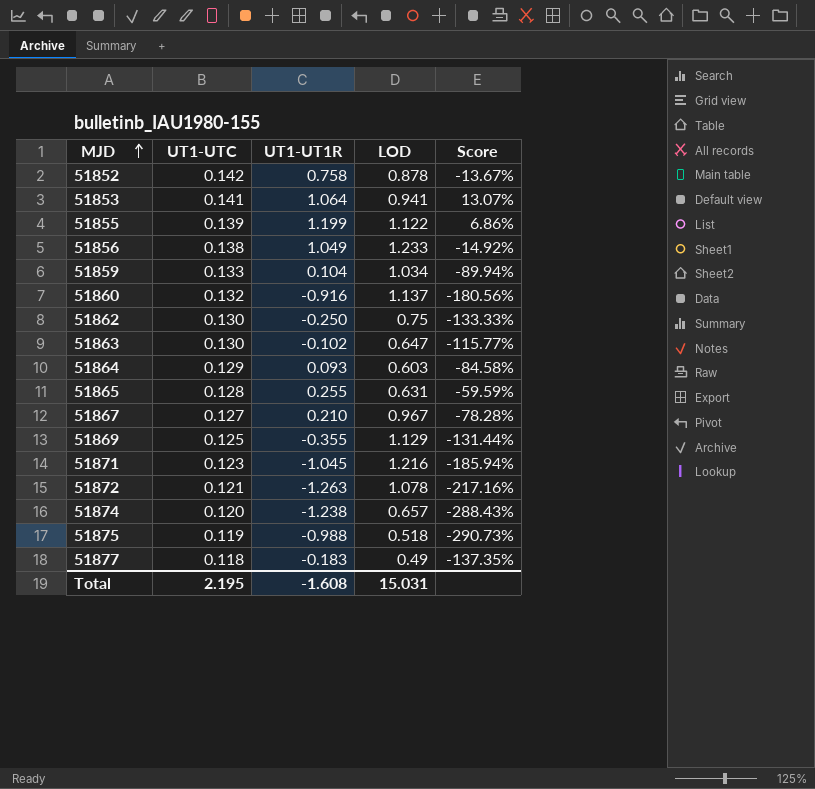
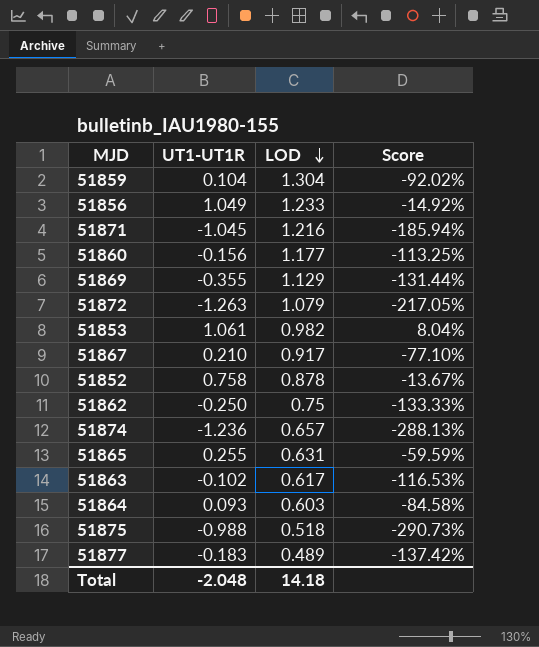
row order: MJD ascending -> LOD descending
column UT1-UTC | position: 2 -> none
row 51855: 0.139 | 1.199 | 1.122 | 6.86% -> none
51859 | LOD: 1.034 -> 1.304
51859 | Score: -89.94% -> -92.02%
51860 | UT1-UT1R: -0.916 -> -0.156
51860 | LOD: 1.137 -> 1.177
51860 | Score: -180.56% -> -113.25%
51872 | LOD: 1.078 -> 1.079
51872 | Score: -217.16% -> -217.05%
51853 | UT1-UT1R: 1.064 -> 1.061
51853 | LOD: 0.941 -> 0.982
51853 | Score: 13.07% -> 8.04%
51867 | LOD: 0.967 -> 0.917
51867 | Score: -78.28% -> -77.10%
51874 | UT1-UT1R: -1.238 -> -1.236
51874 | Score: -288.43% -> -288.13%
51863 | LOD: 0.647 -> 0.617
51863 | Score: -115.77% -> -116.53%
51877 | LOD: 0.49 -> 0.489
51877 | Score: -137.35% -> -137.42%
Total | UT1-UT1R: -1.608 -> -2.048
Total | LOD: 15.031 -> 14.18

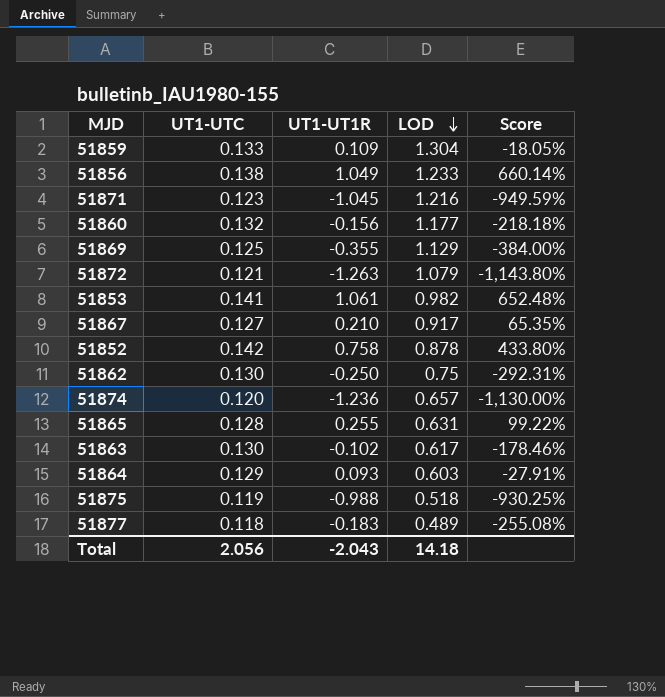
column UT1-UTC | position: none -> 2
column Score | formula: ([UT1-UT1R] - [LOD]) / [LOD] -> ([UT1-UT1R] - [UT1-UTC]) / [UT1-UTC]
51859 | UT1-UT1R: 0.104 -> 0.109
Total | UT1-UT1R: -2.048 -> -2.043

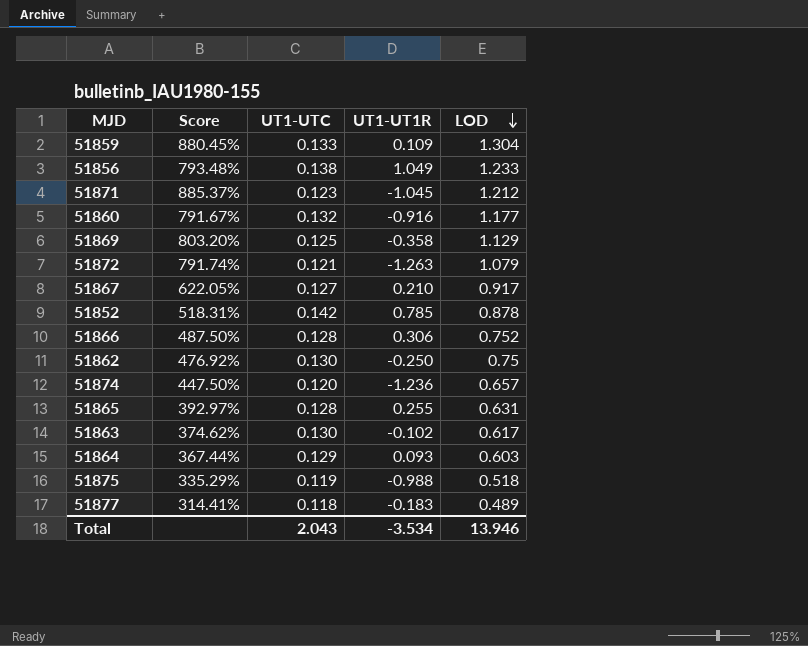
column Score | formula: ([UT1-UT1R] - [UT1-UTC]) / [UT1-UTC] -> ([LOD] - [UT1-UTC]) / [UT1-UTC]
column Score | position: 5 -> 2
row 51853: 0.141 | 1.061 | 0.982 | 652.48% -> none
51871 | LOD: 1.216 -> 1.212
51860 | UT1-UT1R: -0.156 -> -0.916
51869 | UT1-UT1R: -0.355 -> -0.358
51852 | UT1-UT1R: 0.758 -> 0.785
row 51866: none -> 487.50% | 0.128 | 0.306 | 0.752
Total | UT1-UTC: 2.056 -> 2.043
Total | UT1-UT1R: -2.043 -> -3.534
Total | LOD: 14.18 -> 13.946

